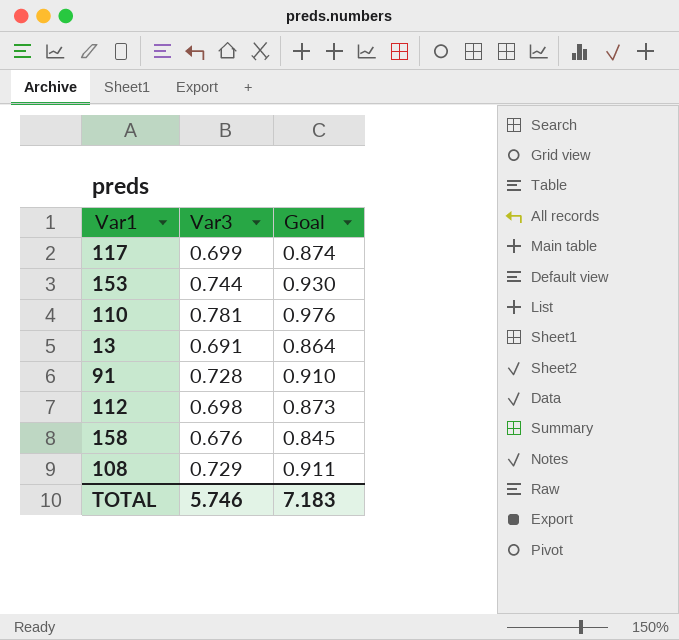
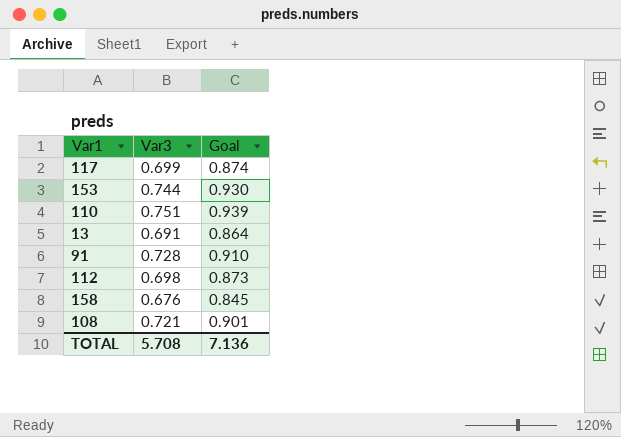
110 | Var3: 0.781 -> 0.751
110 | Goal: 0.976 -> 0.939
108 | Var3: 0.729 -> 0.721
108 | Goal: 0.911 -> 0.901
TOTAL | Var3: 5.746 -> 5.708
TOTAL | Goal: 7.183 -> 7.136

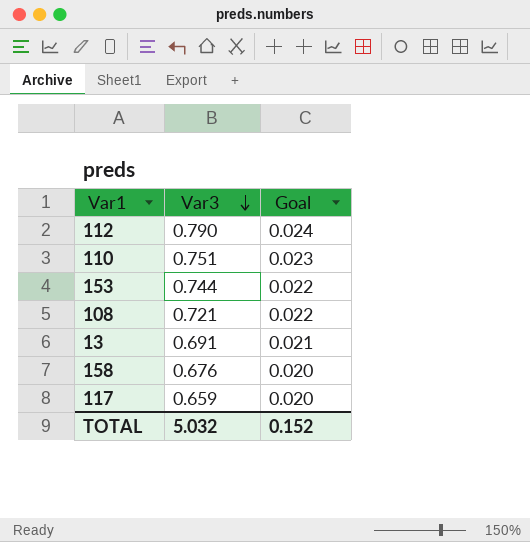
row order: none -> Var3 descending
column Goal | formula: [Var3] * 1.25 -> [Var3] * 0.03
row 91: 0.728 | 0.910 -> none
112 | Var3: 0.698 -> 0.790
117 | Var3: 0.699 -> 0.659
TOTAL | Var3: 5.708 -> 5.032
TOTAL | Goal: 7.136 -> 0.152

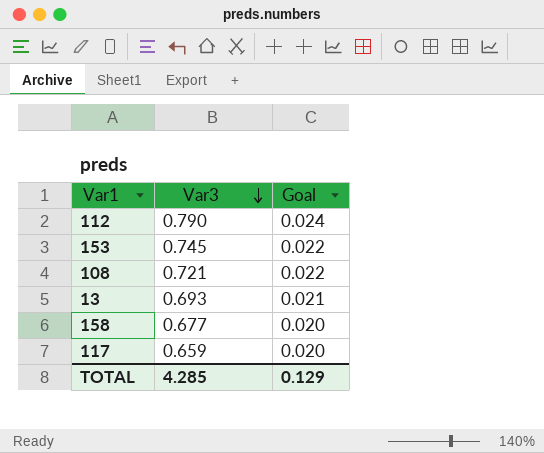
row 110: 0.751 | 0.023 -> none
153 | Var3: 0.744 -> 0.745
13 | Var3: 0.691 -> 0.693
158 | Var3: 0.676 -> 0.677
TOTAL | Var3: 5.032 -> 4.285
TOTAL | Goal: 0.152 -> 0.129

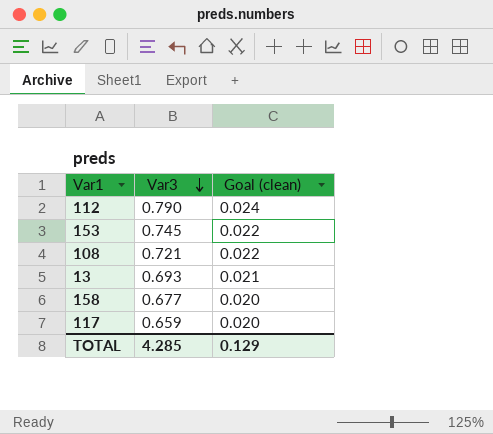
column name: Goal -> Goal (clean)

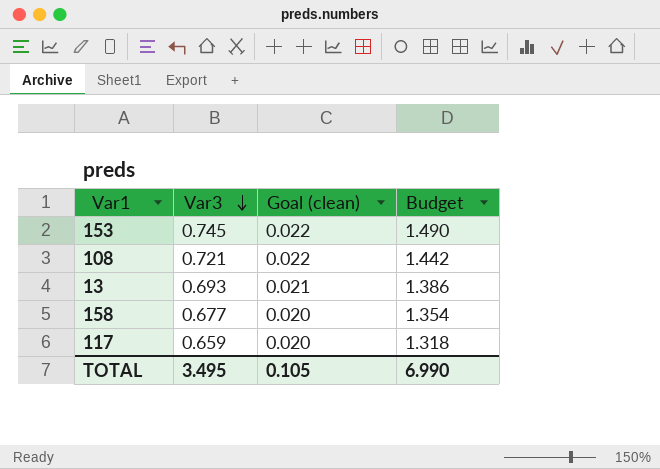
column Budget | formula: none -> [Var3] * 2
row 112: 0.790 | 0.024 -> none
TOTAL | Var3: 4.285 -> 3.495
TOTAL | Goal (clean): 0.129 -> 0.105

